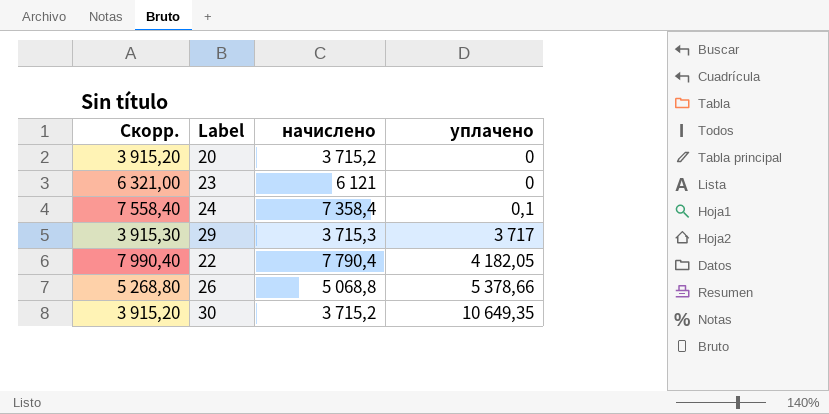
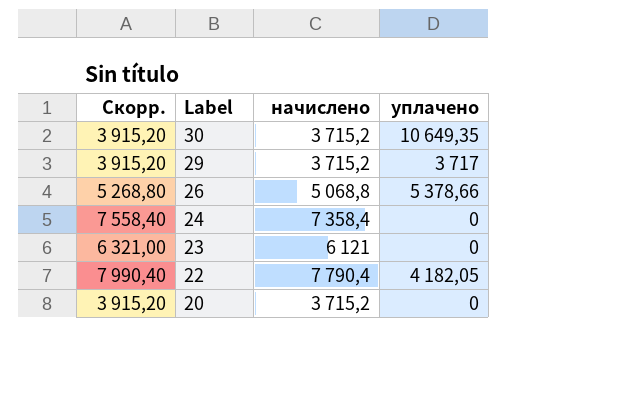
row order: уплачено ascending -> Label descending
29 | Скорр.: 3 915,30 -> 3 915,20
29 | начислено: 3 715,3 -> 3 715,2
24 | уплачено: 0,1 -> 0

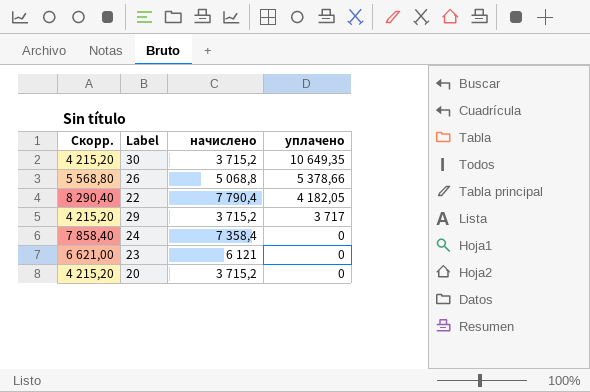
row order: Label descending -> уплачено descending
column Скорр. | formula: [начислено] + 200 -> [начислено] + 500

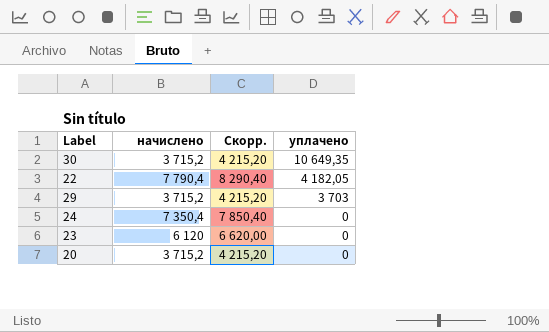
column Скорр. | position: 1 -> 3
row 26: 5 568,80 | 5 068,8 | 5 378,66 -> none
29 | уплачено: 3 717 -> 3 703
24 | начислено: 7 358,4 -> 7 350,4
24 | Скорр.: 7 858,40 -> 7 850,40
23 | начислено: 6 121 -> 6 120
23 | Скорр.: 6 621,00 -> 6 620,00

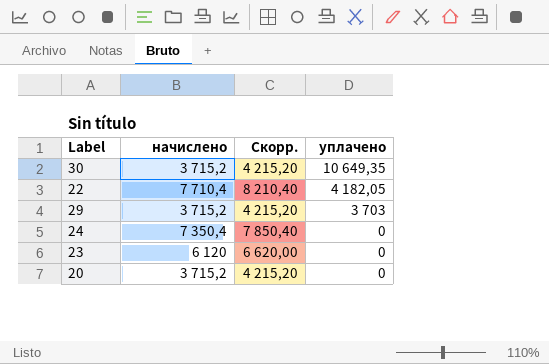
22 | начислено: 7 790,4 -> 7 710,4
22 | Скорр.: 8 290,40 -> 8 210,40

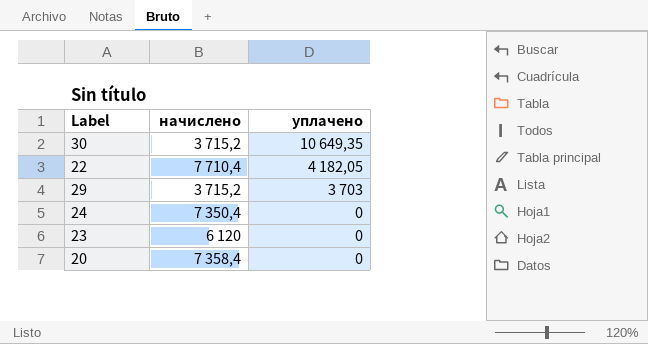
column Скорр. | formula: [начислено] + 500 -> none
20 | начислено: 3 715,2 -> 7 358,4

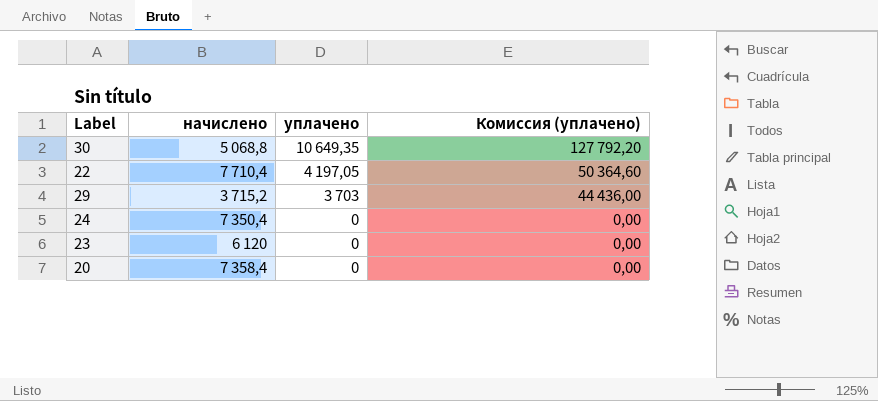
column Комиссия (уплачено) | formula: none -> [уплачено] * 12
30 | начислено: 3 715,2 -> 5 068,8
22 | уплачено: 4 182,05 -> 4 197,05

